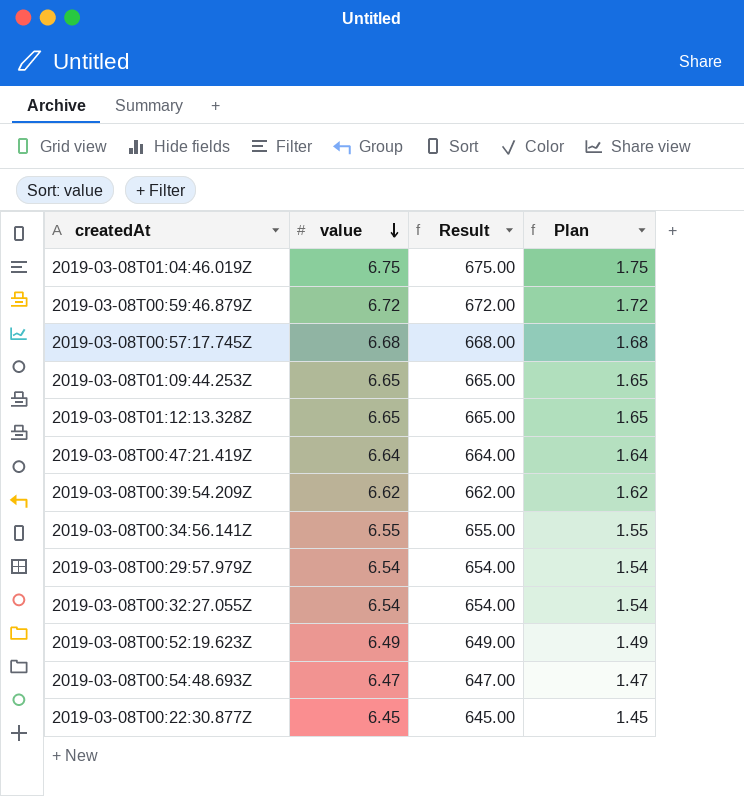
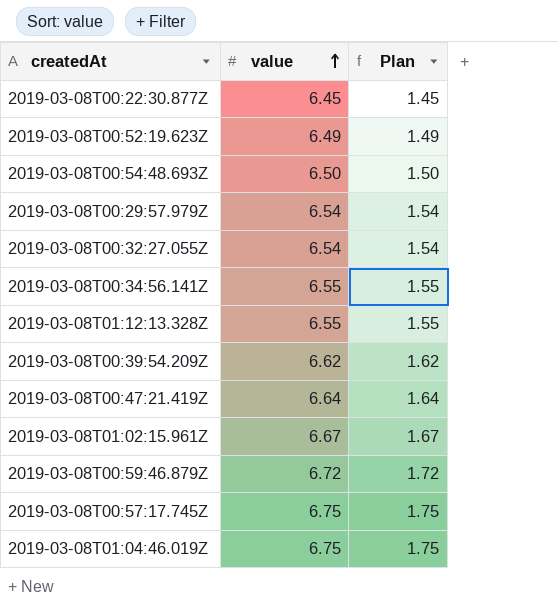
row order: value descending -> value ascending
column Result | formula: [value] * 100 -> none
row 2019-03-08T01:09:44.253Z: 6.65 | 665.00 | 1.65 -> none
2019-03-08T00:54:48.693Z | value: 6.47 -> 6.50
2019-03-08T00:54:48.693Z | Plan: 1.47 -> 1.50
2019-03-08T01:12:13.328Z | value: 6.65 -> 6.55
2019-03-08T01:12:13.328Z | Plan: 1.65 -> 1.55
row 2019-03-08T01:02:15.961Z: none -> 6.67 | 1.67
2019-03-08T00:57:17.745Z | value: 6.68 -> 6.75
2019-03-08T00:57:17.745Z | Plan: 1.68 -> 1.75

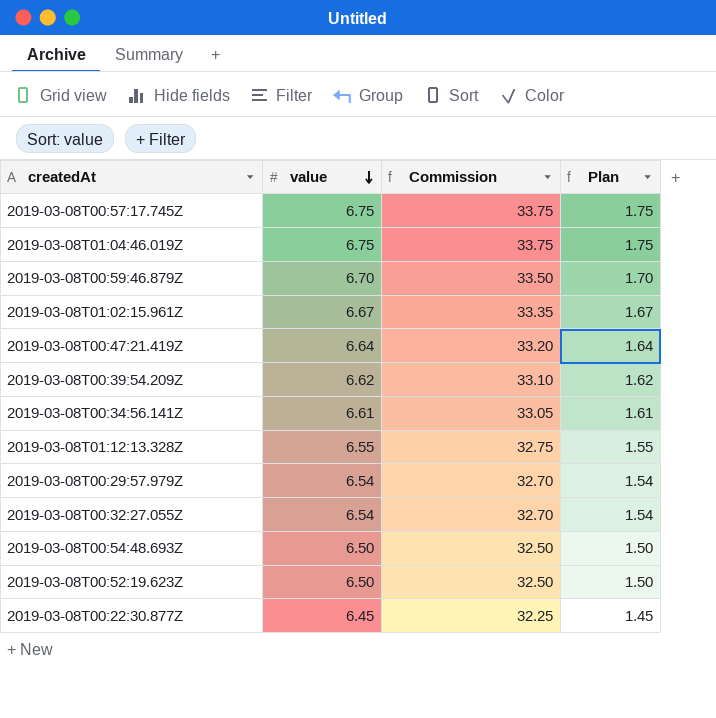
row order: value ascending -> value descending
column Commission | formula: none -> [value] * 5
2019-03-08T00:59:46.879Z | value: 6.72 -> 6.70
2019-03-08T00:59:46.879Z | Plan: 1.72 -> 1.70
2019-03-08T00:34:56.141Z | value: 6.55 -> 6.61
2019-03-08T00:34:56.141Z | Plan: 1.55 -> 1.61
2019-03-08T00:52:19.623Z | value: 6.49 -> 6.50
2019-03-08T00:52:19.623Z | Plan: 1.49 -> 1.50

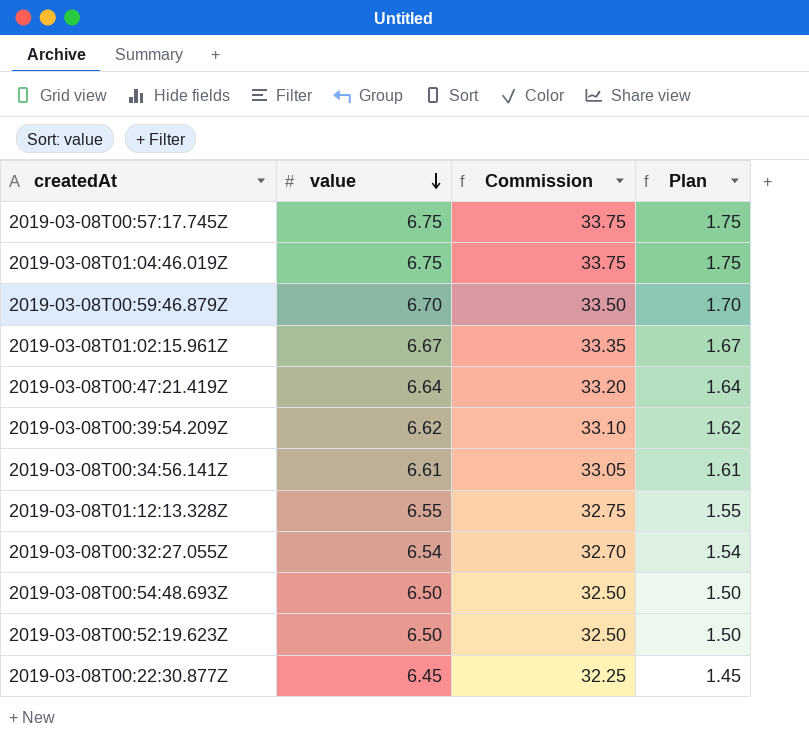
row 2019-03-08T00:29:57.979Z: 6.54 | 32.70 | 1.54 -> none

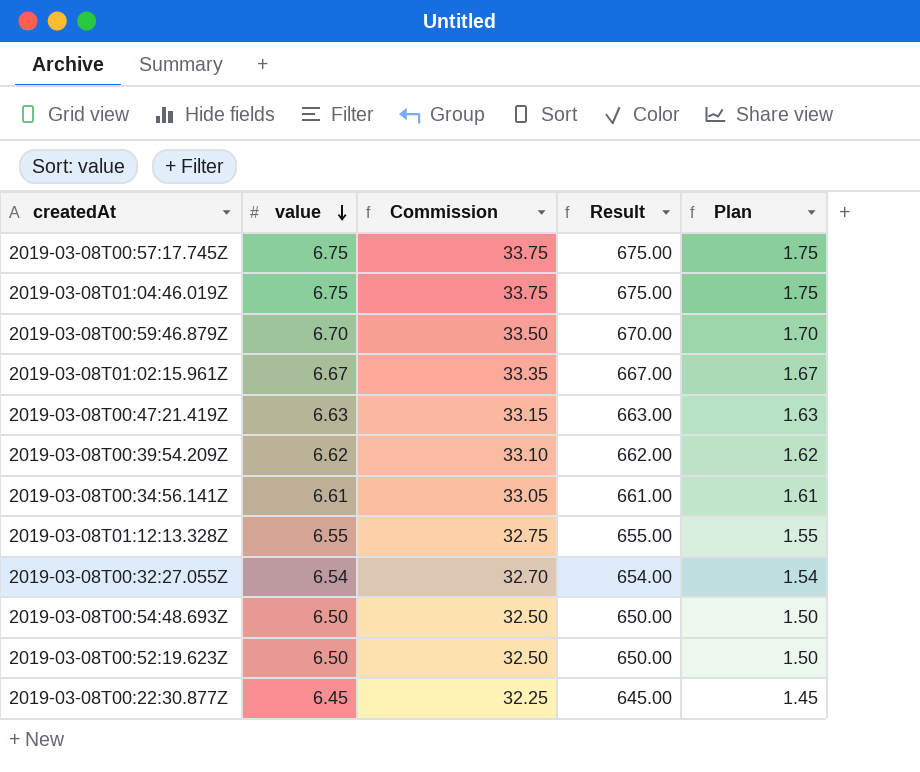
column Result | formula: none -> [value] * 100
2019-03-08T00:47:21.419Z | value: 6.64 -> 6.63
2019-03-08T00:47:21.419Z | Commission: 33.20 -> 33.15
2019-03-08T00:47:21.419Z | Plan: 1.64 -> 1.63

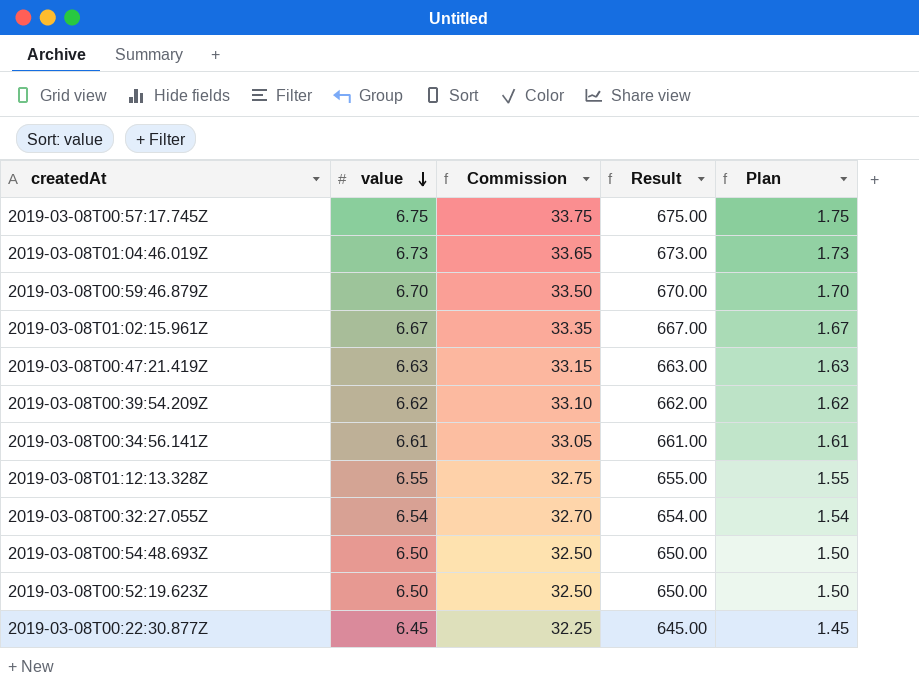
2019-03-08T01:04:46.019Z | value: 6.75 -> 6.73
2019-03-08T01:04:46.019Z | Commission: 33.75 -> 33.65
2019-03-08T01:04:46.019Z | Result: 675.00 -> 673.00
2019-03-08T01:04:46.019Z | Plan: 1.75 -> 1.73

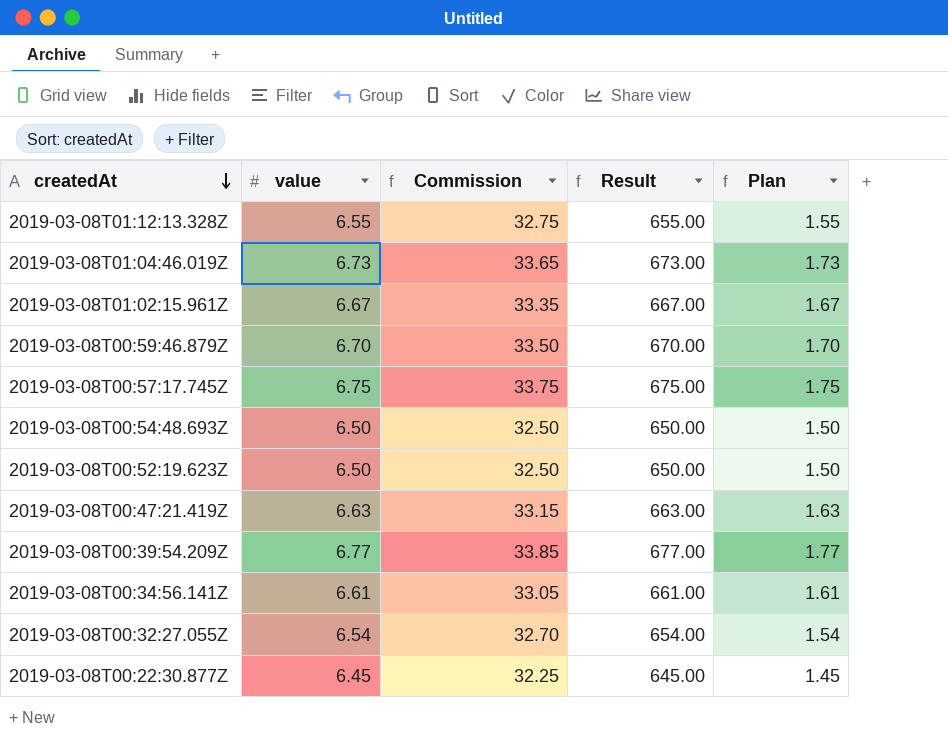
row order: value descending -> createdAt descending
2019-03-08T00:39:54.209Z | value: 6.62 -> 6.77
2019-03-08T00:39:54.209Z | Commission: 33.10 -> 33.85
2019-03-08T00:39:54.209Z | Result: 662.00 -> 677.00
2019-03-08T00:39:54.209Z | Plan: 1.62 -> 1.77

